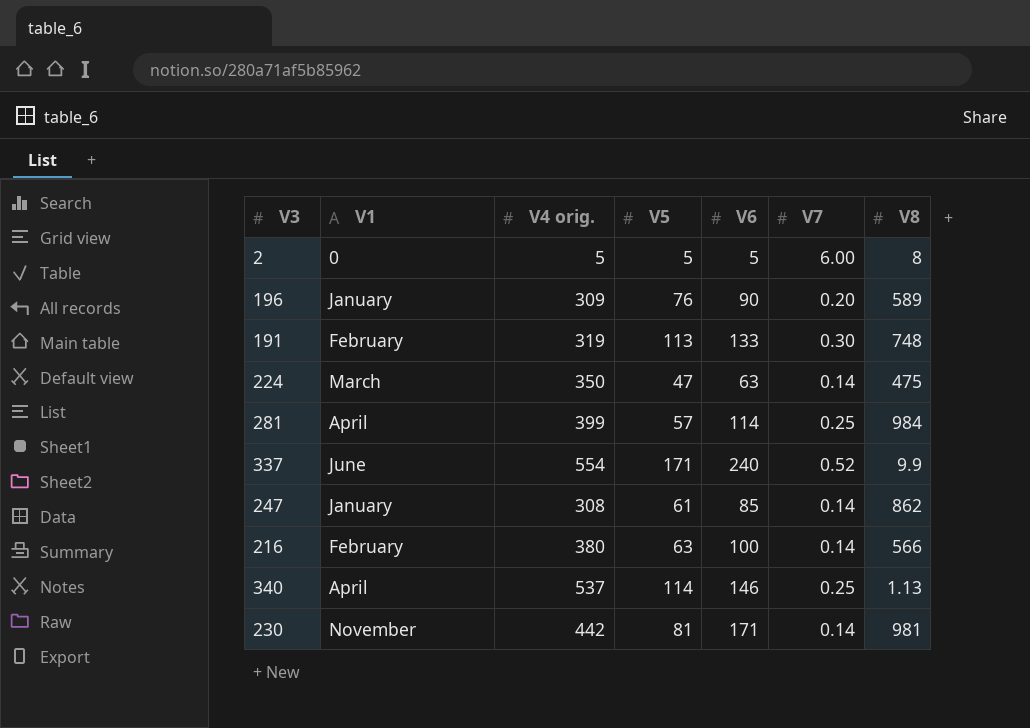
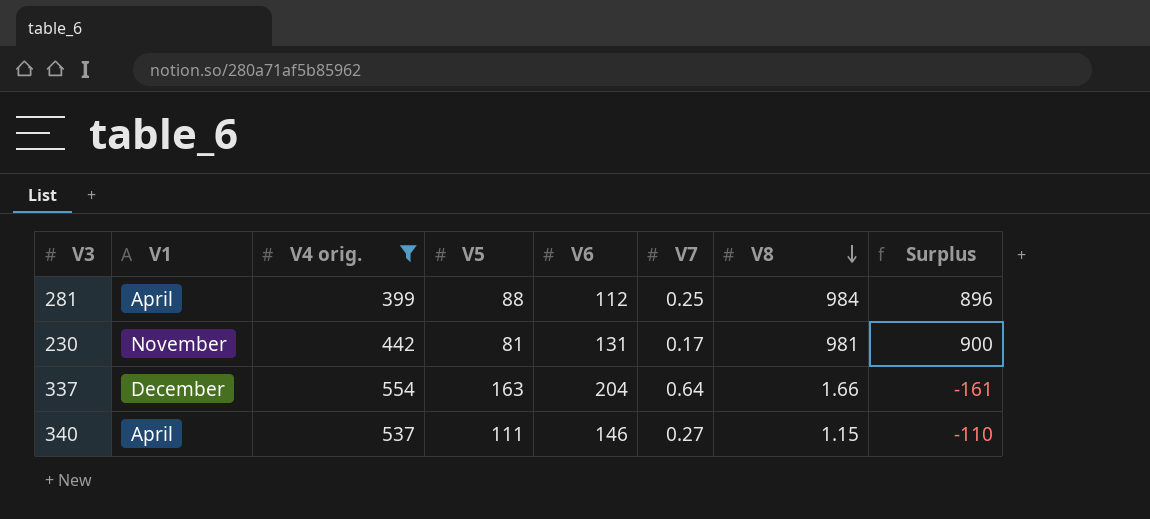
filter: none -> V4 orig. >= 399
row order: none -> V8 descending
column Surplus | formula: none -> [V8] - [V5]
281 | V5: 57 -> 88
281 | V6: 114 -> 112
230 | V6: 171 -> 131
230 | V7: 0.14 -> 0.17
337 | V1: June -> December
337 | V5: 171 -> 163
337 | V6: 240 -> 204
337 | V7: 0.52 -> 0.64
337 | V8: 9.9 -> 1.66
340 | V5: 114 -> 111
340 | V7: 0.25 -> 0.27
340 | V8: 1.13 -> 1.15

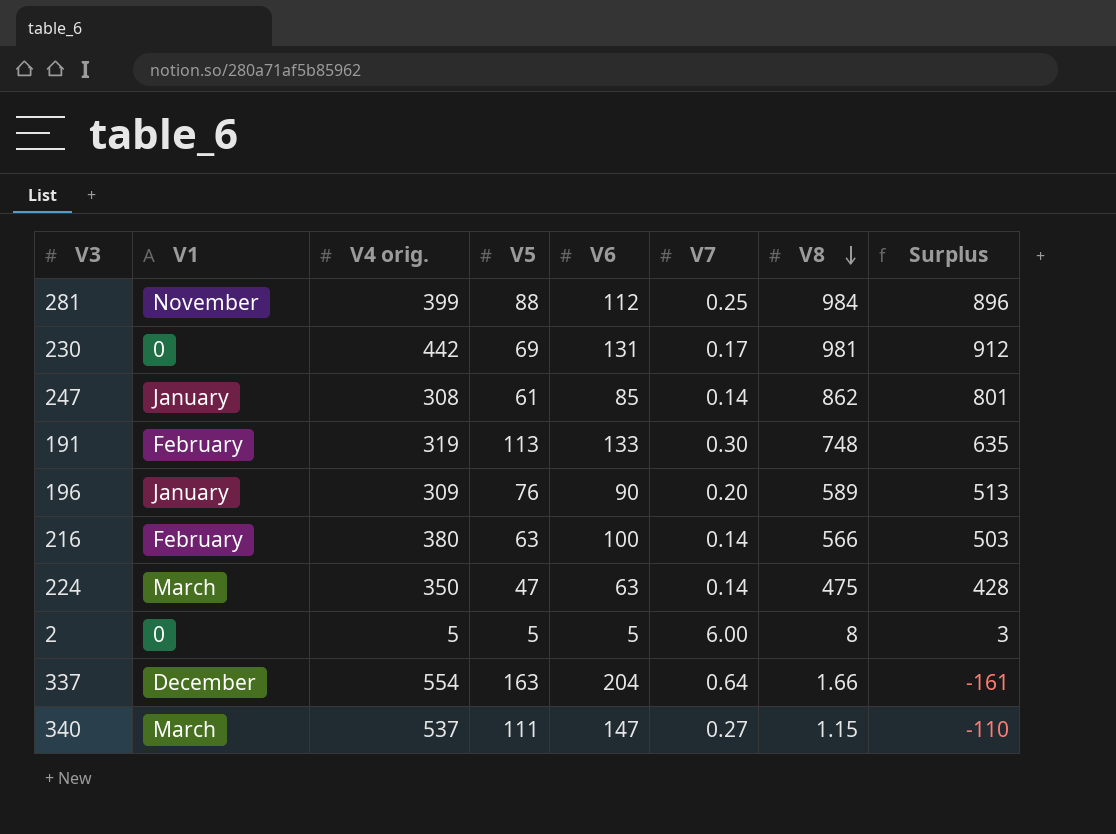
filter: V4 orig. >= 399 -> none
281 | V1: April -> November
230 | V1: November -> 0
230 | V5: 81 -> 69
230 | Surplus: 900 -> 912
340 | V1: April -> March
340 | V6: 146 -> 147

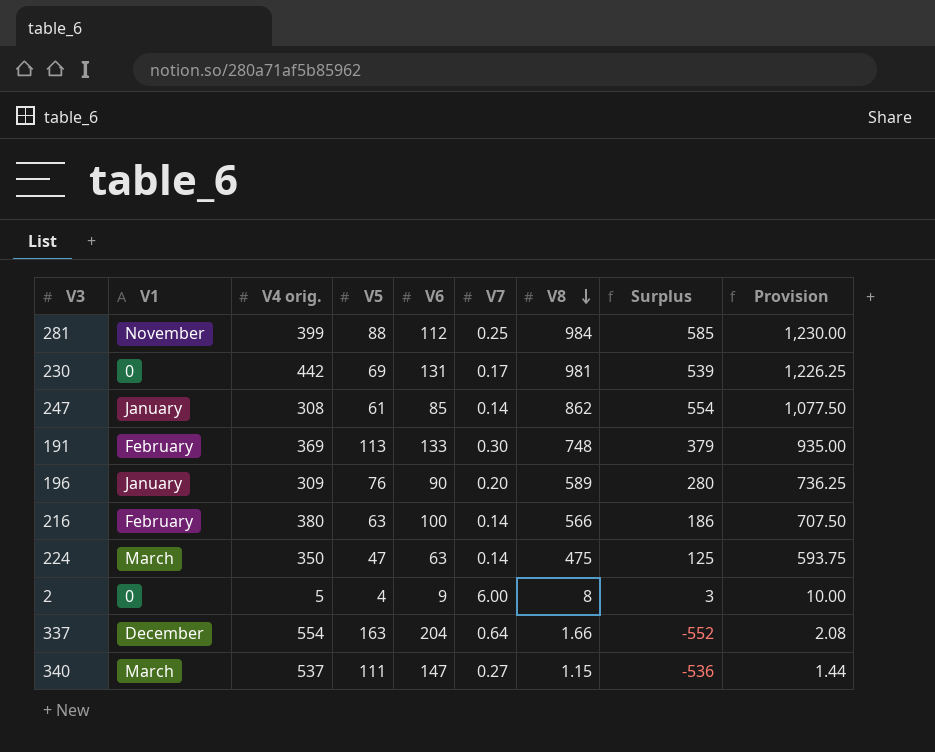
column Surplus | formula: [V8] - [V5] -> [V8] - [V4 orig.]
column Provision | formula: none -> [V8] * 1.25
191 | V4 orig.: 319 -> 369
2 | V5: 5 -> 4
2 | V6: 5 -> 9

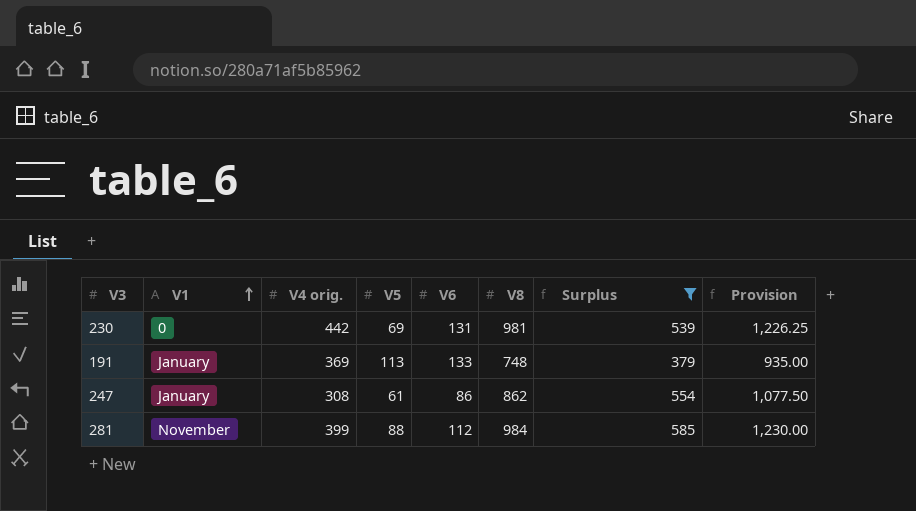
filter: none -> Surplus >= 379
row order: V8 descending -> V1 ascending
column V7 | position: 6 -> none
191 | V1: February -> January
247 | V6: 85 -> 86

